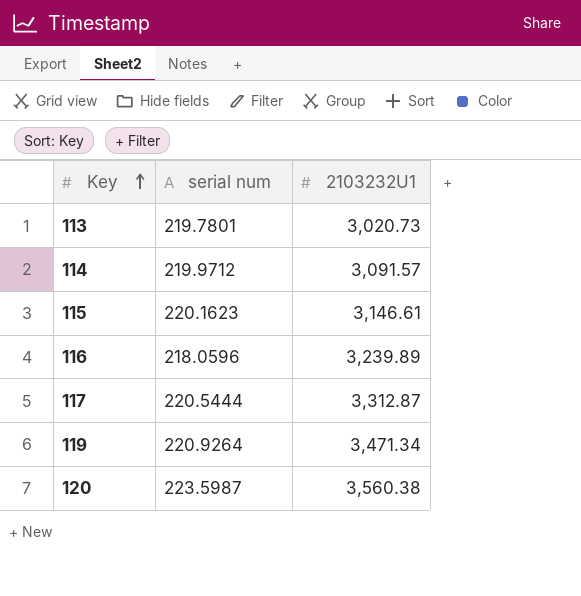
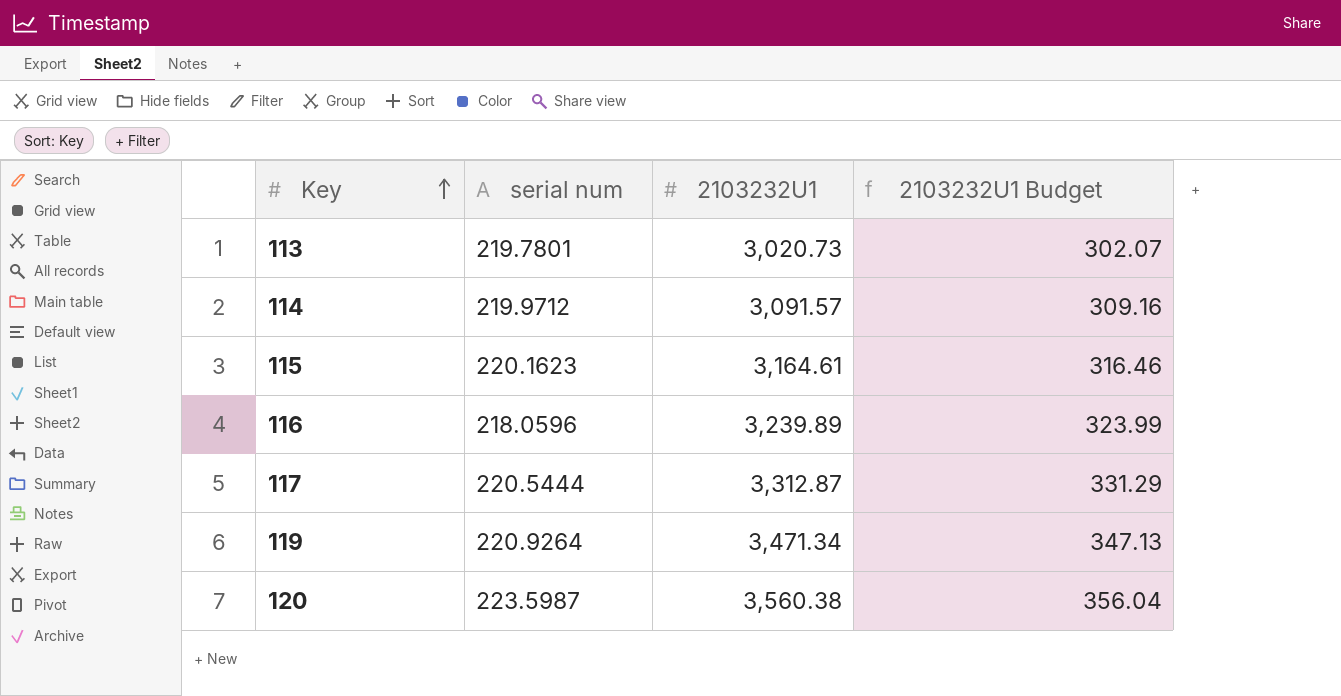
column 2103232U1 Budget | formula: none -> [2103232U1] * 0.1
115 | 2103232U1: 3,146.61 -> 3,164.61

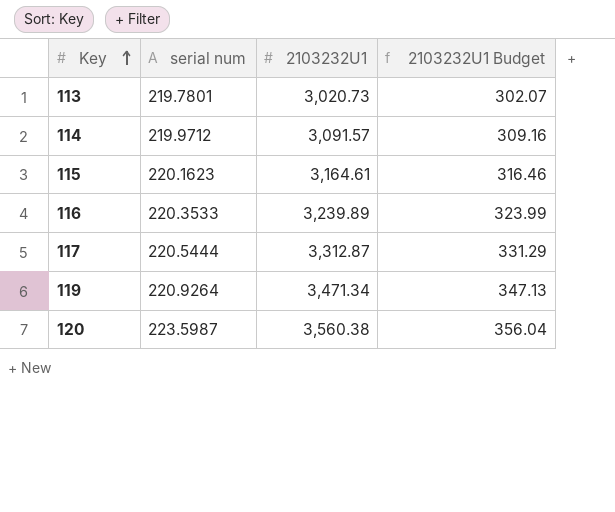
116 | serial num: 218.0596 -> 220.3533

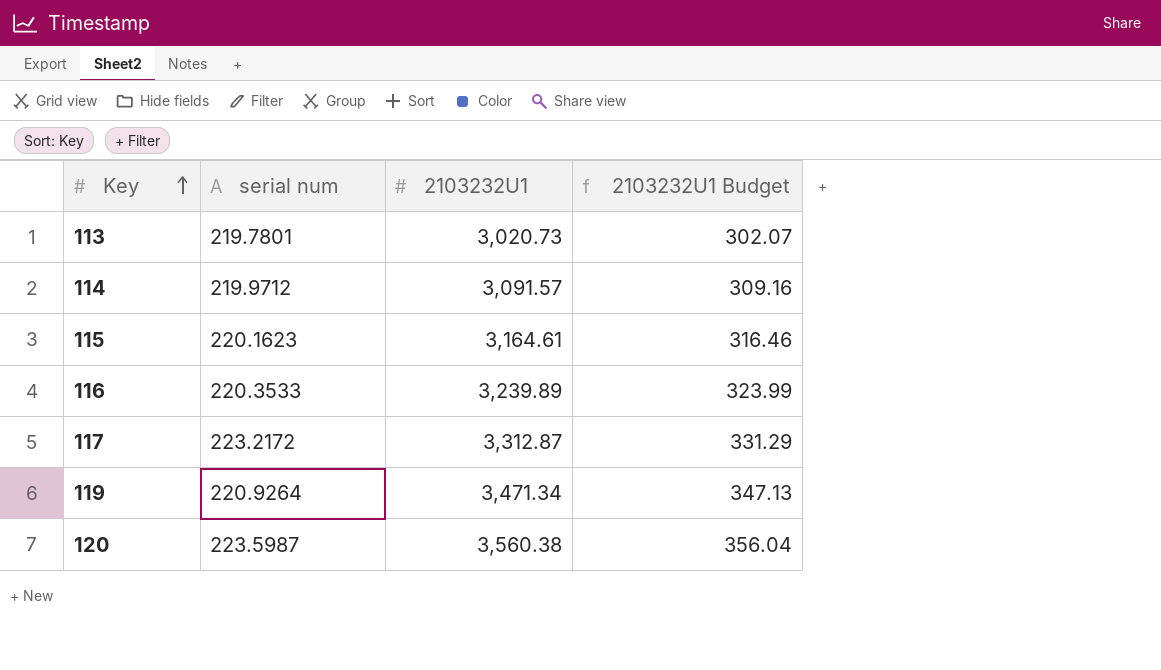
117 | serial num: 220.5444 -> 223.2172

